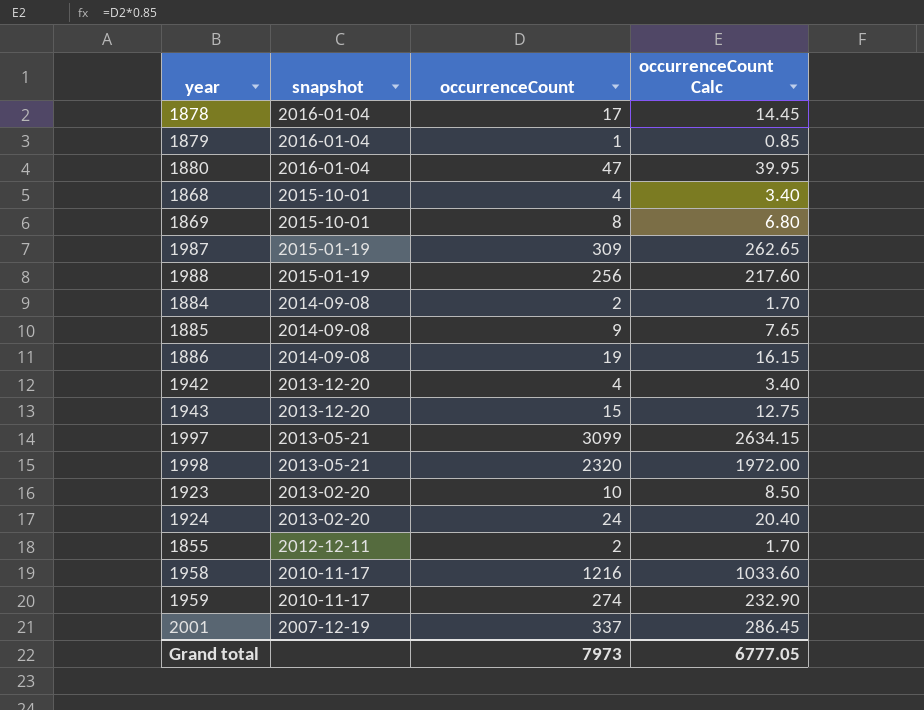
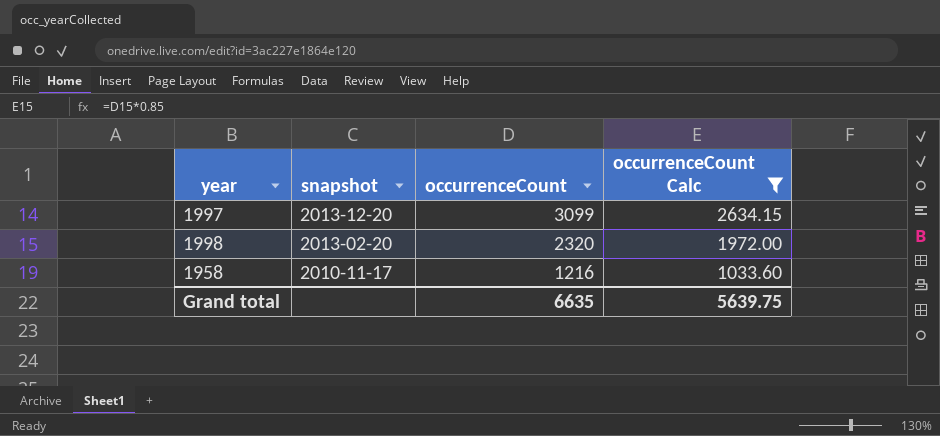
filter: none -> occurrenceCount Calc >= 1033.60
1997 | snapshot: 2013-05-21 -> 2013-12-20
1998 | snapshot: 2013-05-21 -> 2013-02-20
Grand total | occurrenceCount: 7973 -> 6635
Grand total | occurrenceCount Calc: 6777.05 -> 5639.75

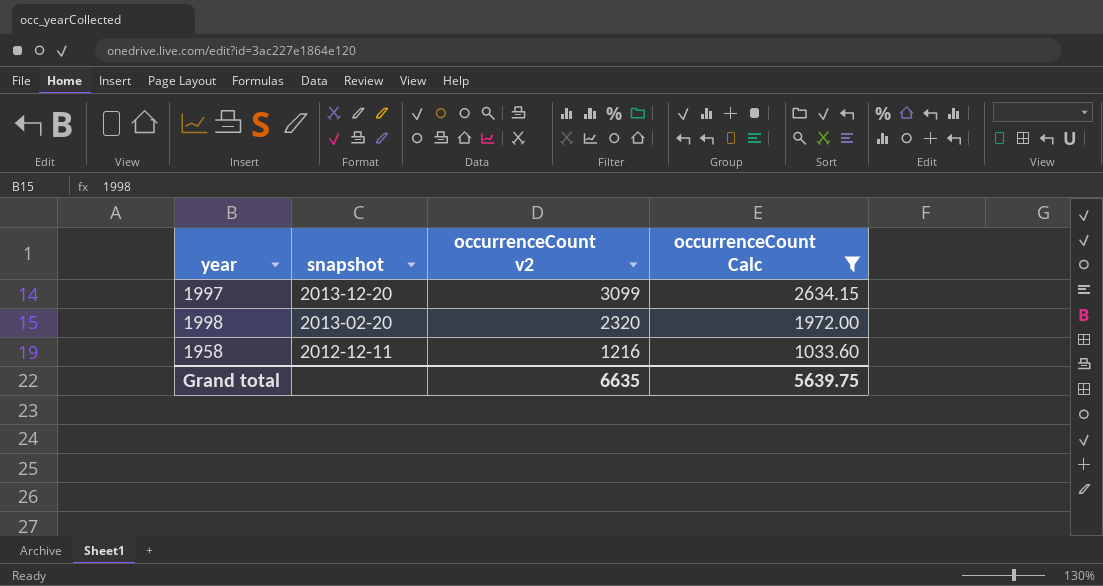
column name: occurrenceCount -> occurrenceCount v2
1958 | snapshot: 2010-11-17 -> 2012-12-11

